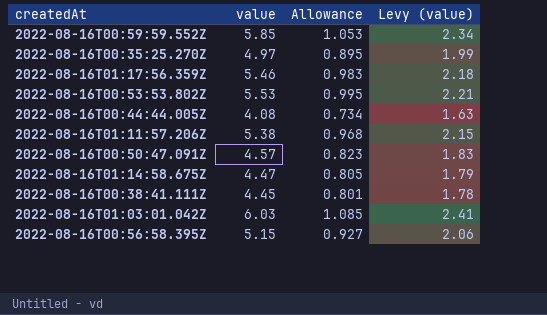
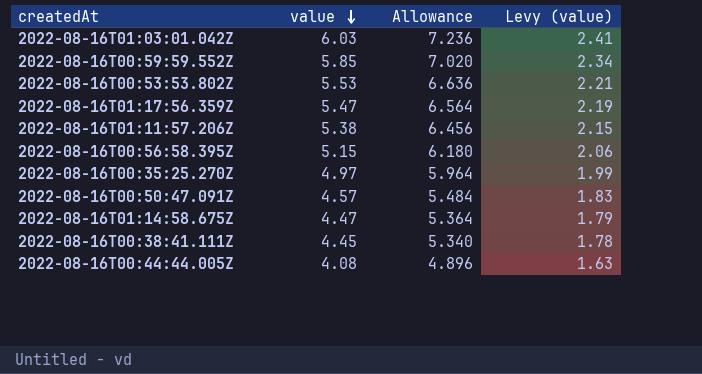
row order: none -> value descending
column Allowance | formula: [value] * 0.18 -> [value] * 1.2
2022-08-16T01:17:56.359Z | value: 5.46 -> 5.47
2022-08-16T01:17:56.359Z | Levy (value): 2.18 -> 2.19

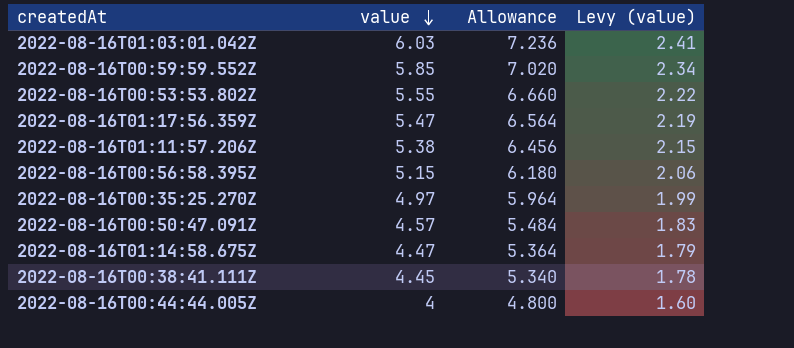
2022-08-16T00:53:53.802Z | value: 5.53 -> 5.55
2022-08-16T00:53:53.802Z | Allowance: 6.636 -> 6.660
2022-08-16T00:53:53.802Z | Levy (value): 2.21 -> 2.22
2022-08-16T00:44:44.005Z | value: 4.08 -> 4
2022-08-16T00:44:44.005Z | Allowance: 4.896 -> 4.800
2022-08-16T00:44:44.005Z | Levy (value): 1.63 -> 1.60

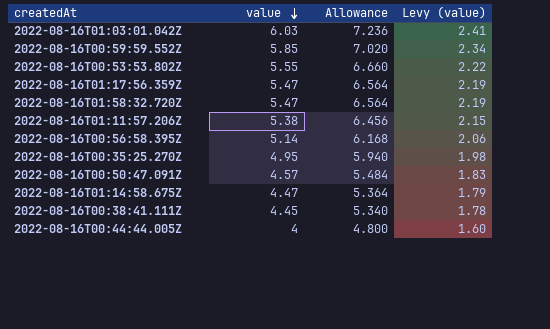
row 2022-08-16T01:58:32.720Z: none -> 5.47 | 6.564 | 2.19
2022-08-16T00:56:58.395Z | value: 5.15 -> 5.14
2022-08-16T00:56:58.395Z | Allowance: 6.180 -> 6.168
2022-08-16T00:35:25.270Z | value: 4.97 -> 4.95
2022-08-16T00:35:25.270Z | Allowance: 5.964 -> 5.940
2022-08-16T00:35:25.270Z | Levy (value): 1.99 -> 1.98

